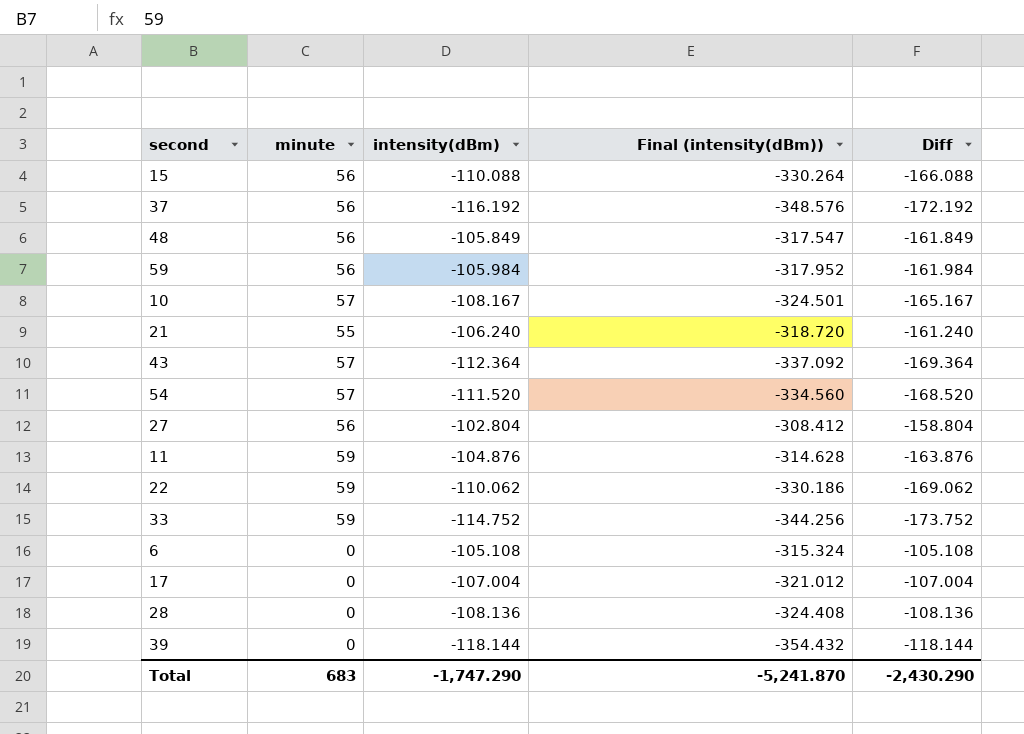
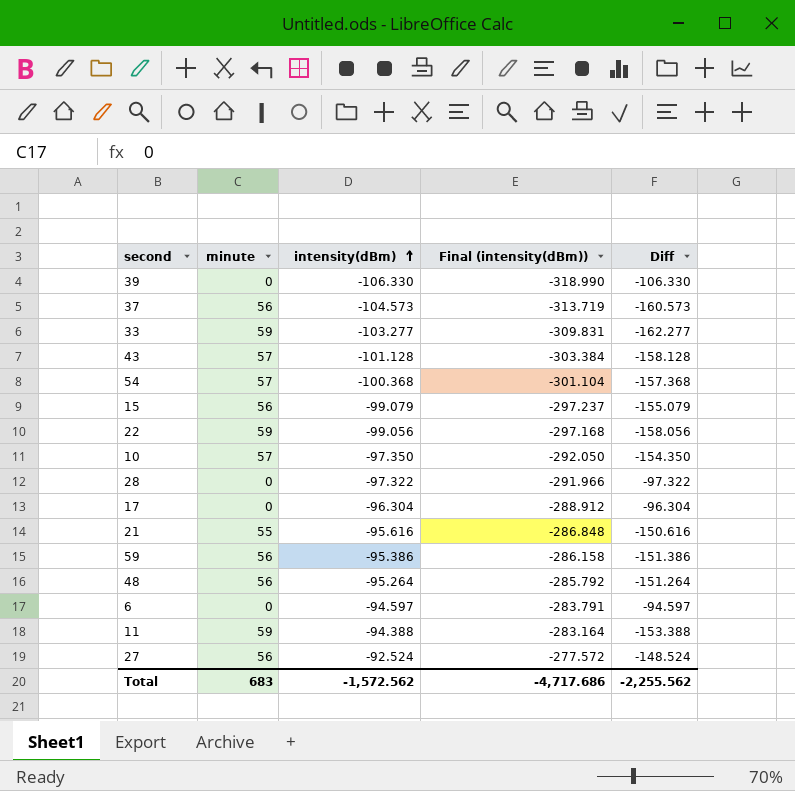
row order: none -> intensity(dBm) ascending
39 | intensity(dBm): -118.144 -> -106.330
39 | Final (intensity(dBm)): -354.432 -> -318.990
39 | Diff: -118.144 -> -106.330
37 | intensity(dBm): -116.192 -> -104.573
37 | Final (intensity(dBm)): -348.576 -> -313.719
37 | Diff: -172.192 -> -160.573
33 | intensity(dBm): -114.752 -> -103.277
33 | Final (intensity(dBm)): -344.256 -> -309.831
33 | Diff: -173.752 -> -162.277
43 | intensity(dBm): -112.364 -> -101.128
43 | Final (intensity(dBm)): -337.092 -> -303.384
43 | Diff: -169.364 -> -158.128
54 | intensity(dBm): -111.520 -> -100.368
54 | Final (intensity(dBm)): -334.560 -> -301.104
54 | Diff: -168.520 -> -157.368
15 | intensity(dBm): -110.088 -> -99.079
15 | Final (intensity(dBm)): -330.264 -> -297.237
15 | Diff: -166.088 -> -155.079
22 | intensity(dBm): -110.062 -> -99.056
22 | Final (intensity(dBm)): -330.186 -> -297.168
22 | Diff: -169.062 -> -158.056
10 | intensity(dBm): -108.167 -> -97.350
10 | Final (intensity(dBm)): -324.501 -> -292.050
10 | Diff: -165.167 -> -154.350
28 | intensity(dBm): -108.136 -> -97.322
28 | Final (intensity(dBm)): -324.408 -> -291.966
28 | Diff: -108.136 -> -97.322
17 | intensity(dBm): -107.004 -> -96.304
17 | Final (intensity(dBm)): -321.012 -> -288.912
17 | Diff: -107.004 -> -96.304
21 | intensity(dBm): -106.240 -> -95.616
21 | Final (intensity(dBm)): -318.720 -> -286.848
21 | Diff: -161.240 -> -150.616
59 | intensity(dBm): -105.984 -> -95.386
59 | Final (intensity(dBm)): -317.952 -> -286.158
59 | Diff: -161.984 -> -151.386
48 | intensity(dBm): -105.849 -> -95.264
48 | Final (intensity(dBm)): -317.547 -> -285.792
48 | Diff: -161.849 -> -151.264
6 | intensity(dBm): -105.108 -> -94.597
6 | Final (intensity(dBm)): -315.324 -> -283.791
6 | Diff: -105.108 -> -94.597
11 | intensity(dBm): -104.876 -> -94.388
11 | Final (intensity(dBm)): -314.628 -> -283.164
11 | Diff: -163.876 -> -153.388
27 | intensity(dBm): -102.804 -> -92.524
27 | Final (intensity(dBm)): -308.412 -> -277.572
27 | Diff: -158.804 -> -148.524
Total | intensity(dBm): -1,747.290 -> -1,572.562
Total | Final (intensity(dBm)): -5,241.870 -> -4,717.686
Total | Diff: -2,430.290 -> -2,255.562

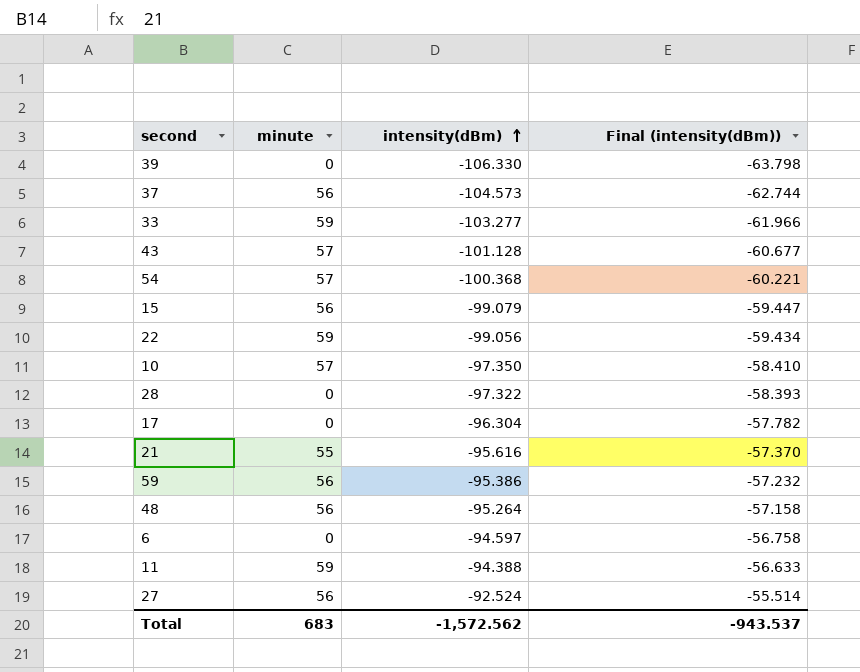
column Diff | formula: [intensity(dBm)] - [minute] -> none
column Final (intensity(dBm)) | formula: [intensity(dBm)] * 3 -> [intensity(dBm)] * 0.6
Total | Final (intensity(dBm)): -4,717.686 -> -943.537

